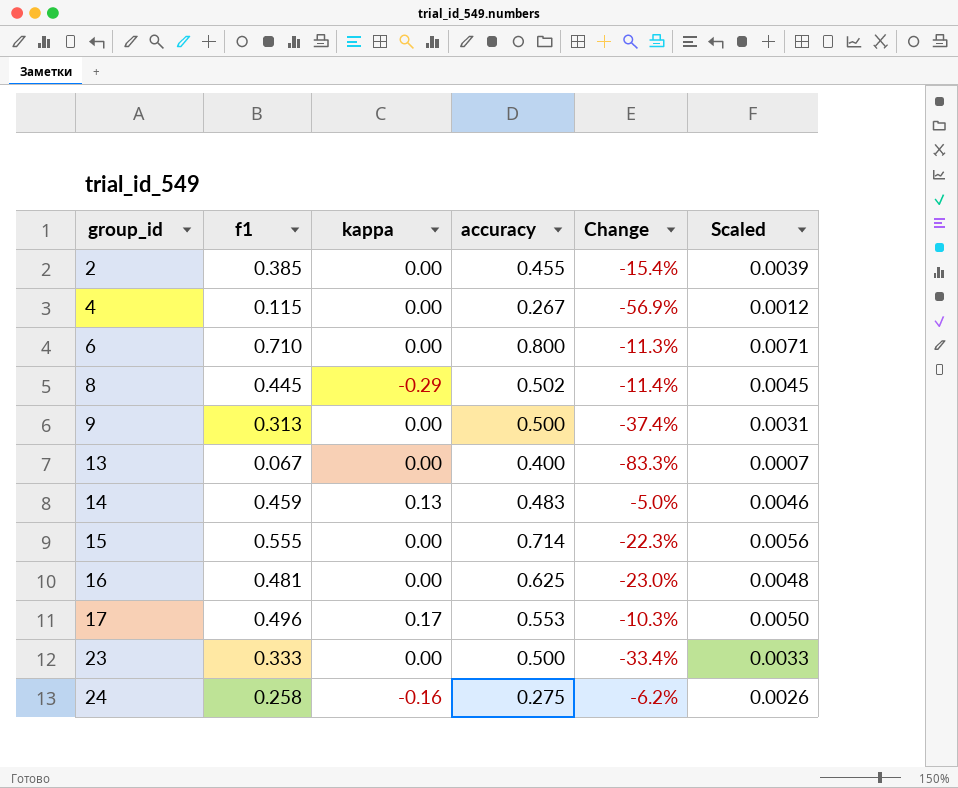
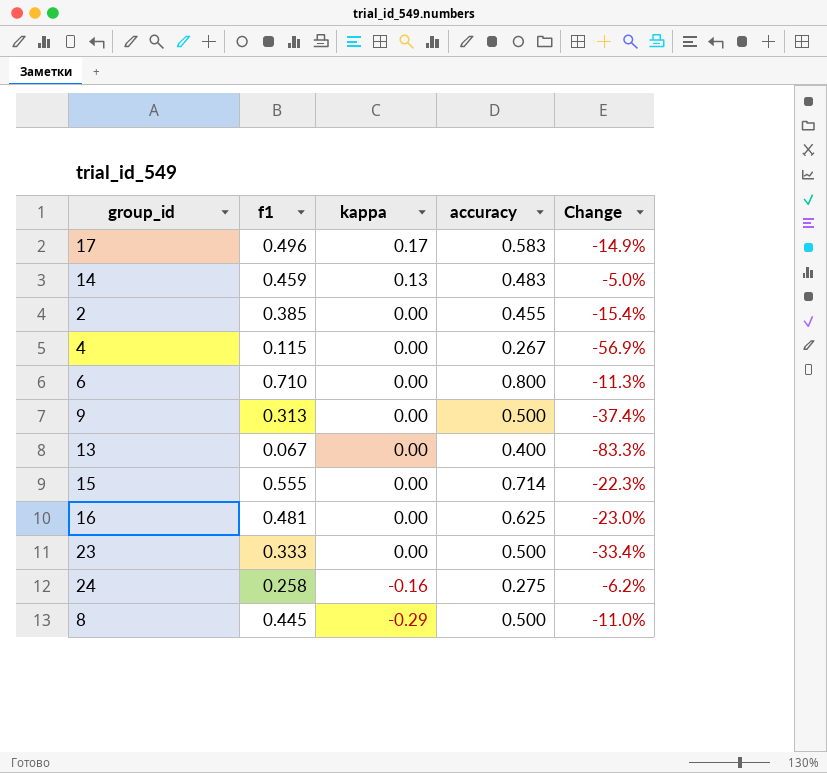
row order: group_id ascending -> kappa descending
column Scaled | formula: [f1] * 0.01 -> none
17 | accuracy: 0.553 -> 0.583
17 | Change: -10.3% -> -14.9%
8 | accuracy: 0.502 -> 0.500
8 | Change: -11.4% -> -11.0%

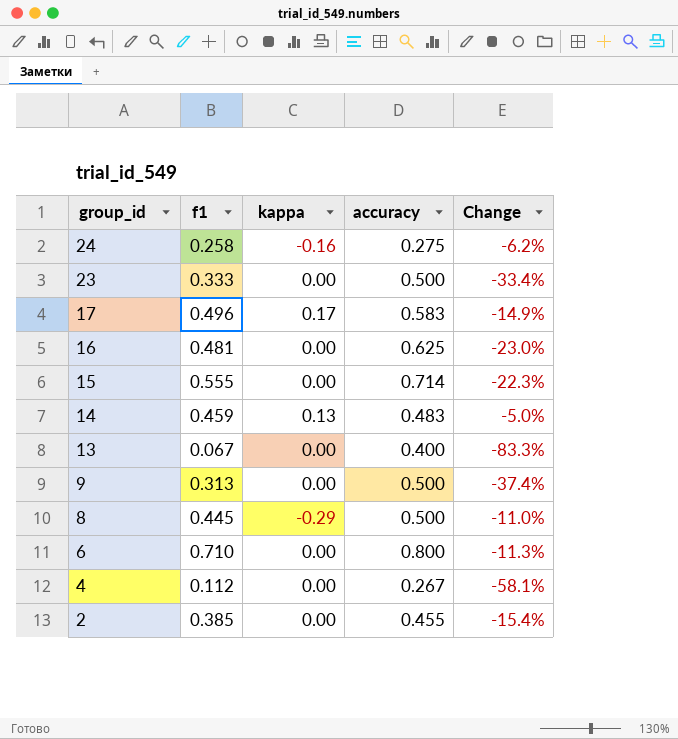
row order: kappa descending -> group_id descending
4 | f1: 0.115 -> 0.112
4 | Change: -56.9% -> -58.1%

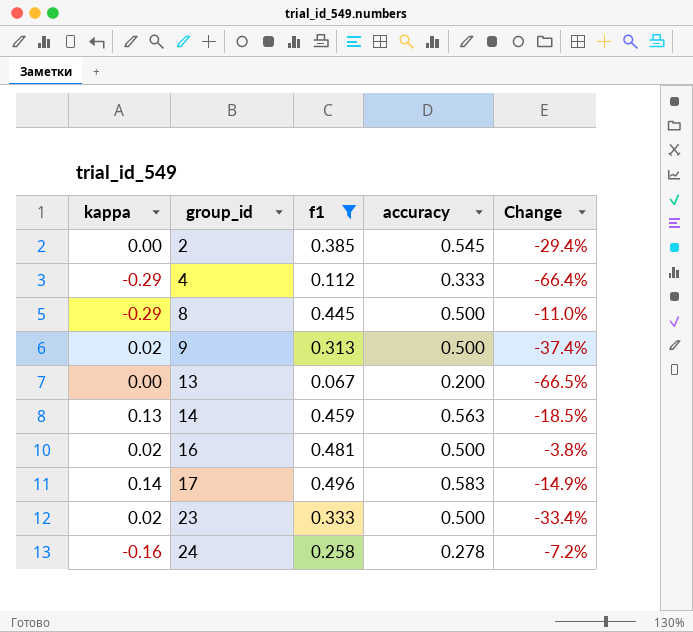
filter: none -> f1 <= 0.496
row order: group_id descending -> group_id ascending
column kappa | position: 3 -> 1
2 | accuracy: 0.455 -> 0.545
2 | Change: -15.4% -> -29.4%
4 | kappa: 0.00 -> -0.29
4 | accuracy: 0.267 -> 0.333
4 | Change: -58.1% -> -66.4%
9 | kappa: 0.00 -> 0.02
13 | accuracy: 0.400 -> 0.200
13 | Change: -83.3% -> -66.5%
14 | accuracy: 0.483 -> 0.563
14 | Change: -5.0% -> -18.5%
16 | kappa: 0.00 -> 0.02
16 | accuracy: 0.625 -> 0.500
16 | Change: -23.0% -> -3.8%
17 | kappa: 0.17 -> 0.14
23 | kappa: 0.00 -> 0.02
24 | accuracy: 0.275 -> 0.278
24 | Change: -6.2% -> -7.2%

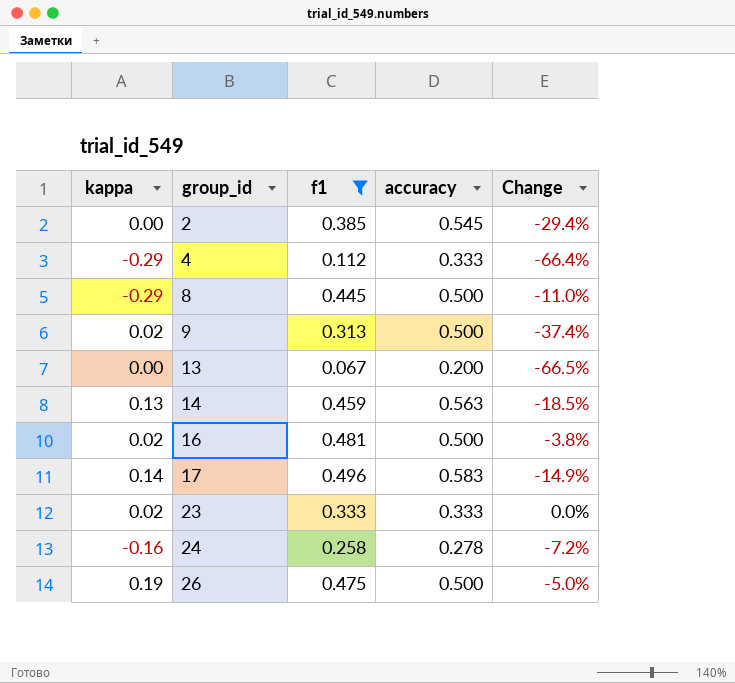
23 | accuracy: 0.500 -> 0.333
23 | Change: -33.4% -> 0.0%
row 26: none -> 0.19 | 0.475 | 0.500 | -5.0%

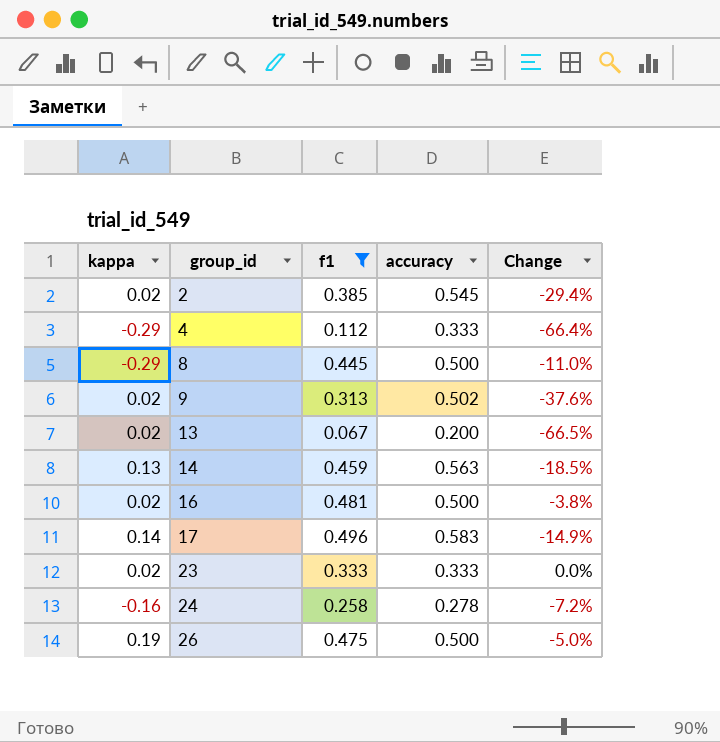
2 | kappa: 0.00 -> 0.02
9 | accuracy: 0.500 -> 0.502
9 | Change: -37.4% -> -37.6%
13 | kappa: 0.00 -> 0.02

